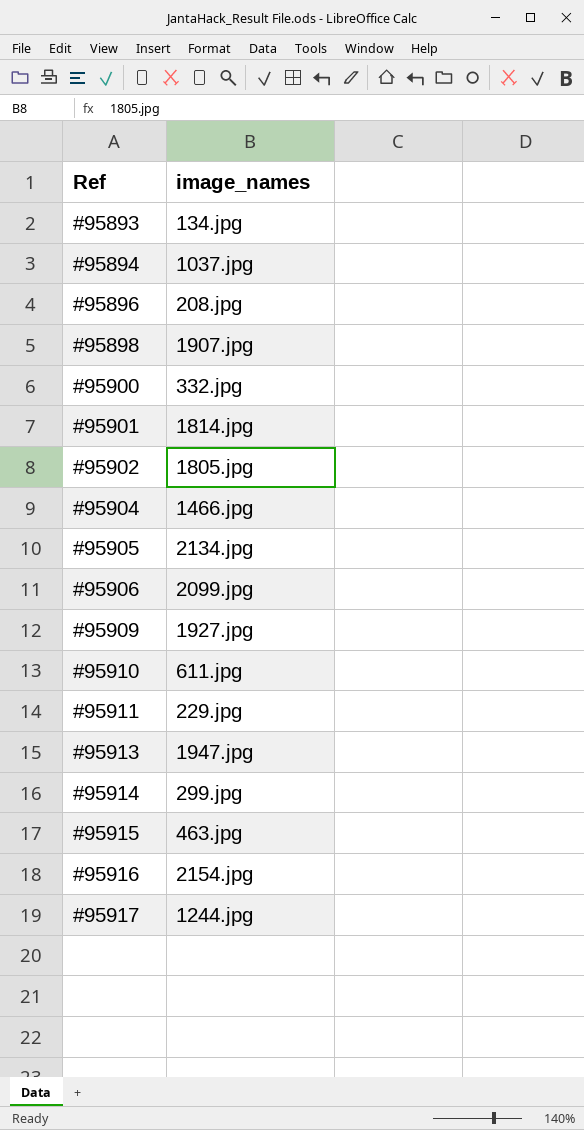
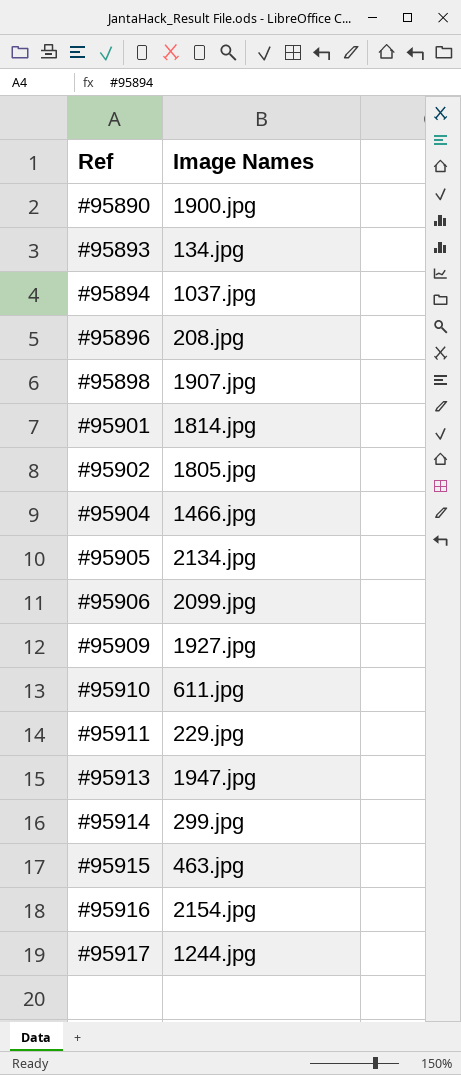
column name: image_names -> Image Names
row #95900: 332.jpg -> none
row #95890: none -> 1900.jpg

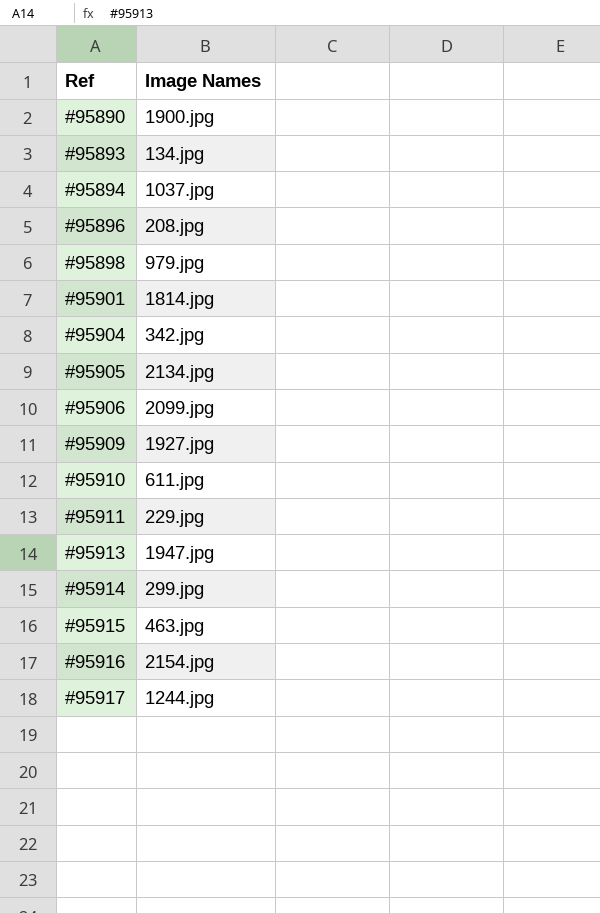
row #95902: 1805.jpg -> none
#95898 | Image Names: 1907.jpg -> 979.jpg
#95904 | Image Names: 1466.jpg -> 342.jpg

